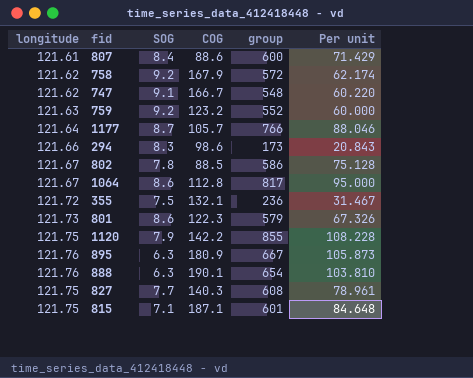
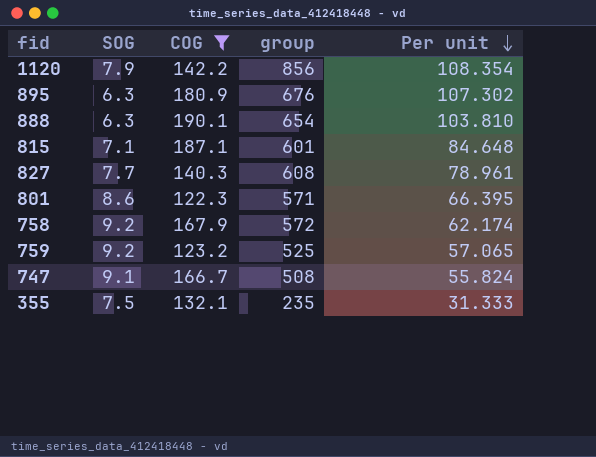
filter: none -> COG >= 122.3
row order: none -> Per unit descending
column longitude | position: 1 -> none
1120 | group: 855 -> 856
1120 | Per unit: 108.228 -> 108.354
895 | group: 667 -> 676
895 | Per unit: 105.873 -> 107.302
801 | group: 579 -> 571
801 | Per unit: 67.326 -> 66.395
759 | group: 552 -> 525
759 | Per unit: 60.000 -> 57.065
747 | group: 548 -> 508
747 | Per unit: 60.220 -> 55.824
355 | group: 236 -> 235
355 | Per unit: 31.467 -> 31.333

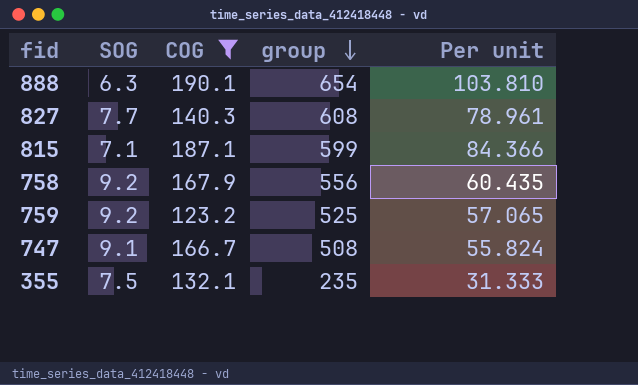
row order: Per unit descending -> group descending
row 1120: 7.9 | 142.2 | 856 | 108.354 -> none
row 895: 6.3 | 180.9 | 676 | 107.302 -> none
row 801: 8.6 | 122.3 | 571 | 66.395 -> none
815 | group: 601 -> 599
815 | Per unit: 84.648 -> 84.366
758 | group: 572 -> 556
758 | Per unit: 62.174 -> 60.435

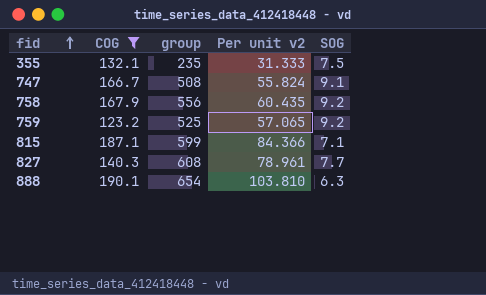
row order: group descending -> fid ascending
column name: Per unit -> Per unit v2
column SOG | position: 2 -> 5

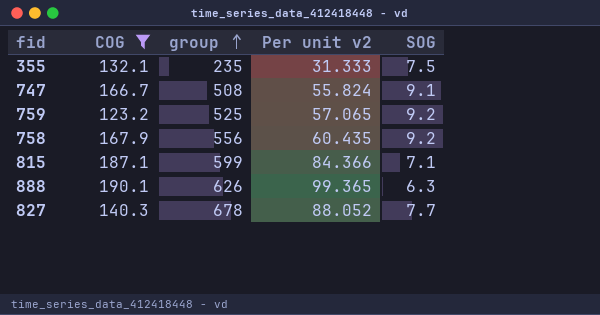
row order: fid ascending -> group ascending
888 | group: 654 -> 626
888 | Per unit v2: 103.810 -> 99.365
827 | group: 608 -> 678
827 | Per unit v2: 78.961 -> 88.052

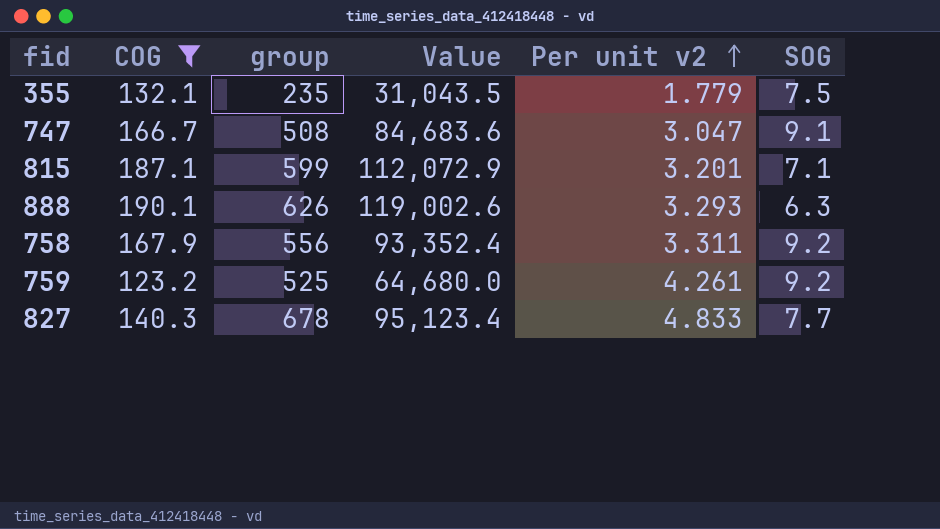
row order: group ascending -> Per unit v2 ascending
column Value | formula: none -> [COG] * [group]
column Per unit v2 | formula: [group] / [SOG] -> [group] / [COG]

